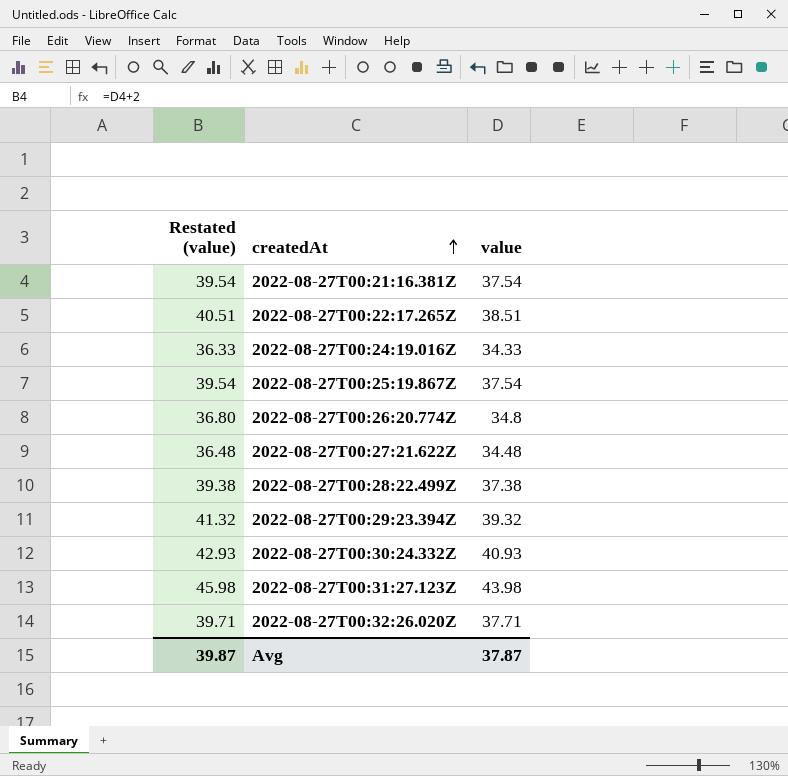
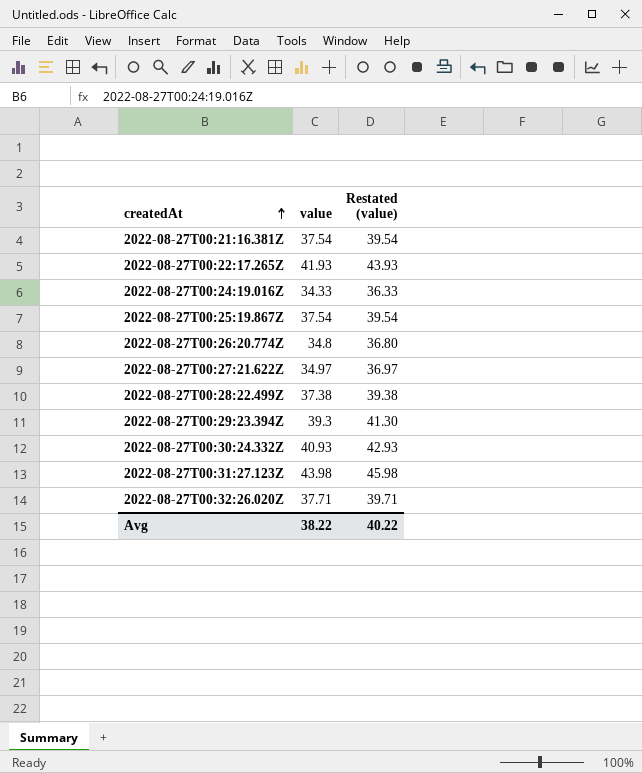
column Restated (value) | position: 1 -> 3
2022-08-27T00:22:17.265Z | value: 38.51 -> 41.93
2022-08-27T00:22:17.265Z | Restated (value): 40.51 -> 43.93
2022-08-27T00:27:21.622Z | value: 34.48 -> 34.97
2022-08-27T00:27:21.622Z | Restated (value): 36.48 -> 36.97
2022-08-27T00:29:23.394Z | value: 39.32 -> 39.3
2022-08-27T00:29:23.394Z | Restated (value): 41.32 -> 41.30
Avg | value: 37.87 -> 38.22
Avg | Restated (value): 39.87 -> 40.22

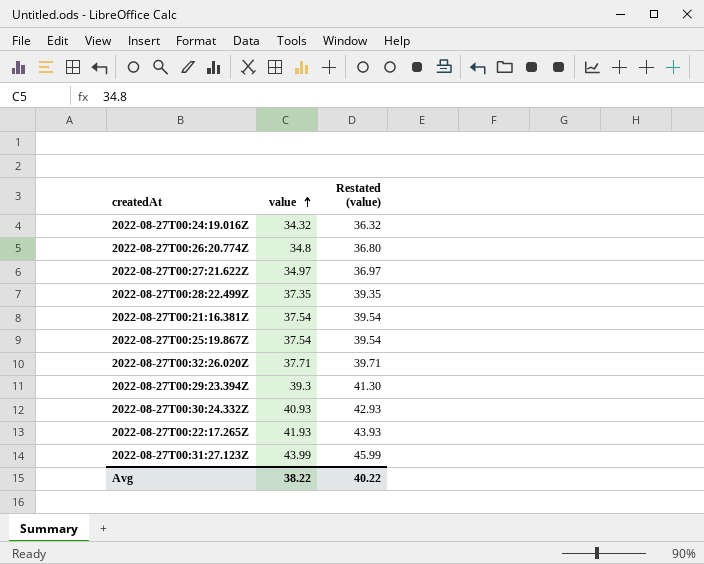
row order: createdAt ascending -> value ascending
2022-08-27T00:24:19.016Z | value: 34.33 -> 34.32
2022-08-27T00:24:19.016Z | Restated (value): 36.33 -> 36.32
2022-08-27T00:28:22.499Z | value: 37.38 -> 37.35
2022-08-27T00:28:22.499Z | Restated (value): 39.38 -> 39.35
2022-08-27T00:31:27.123Z | value: 43.98 -> 43.99
2022-08-27T00:31:27.123Z | Restated (value): 45.98 -> 45.99

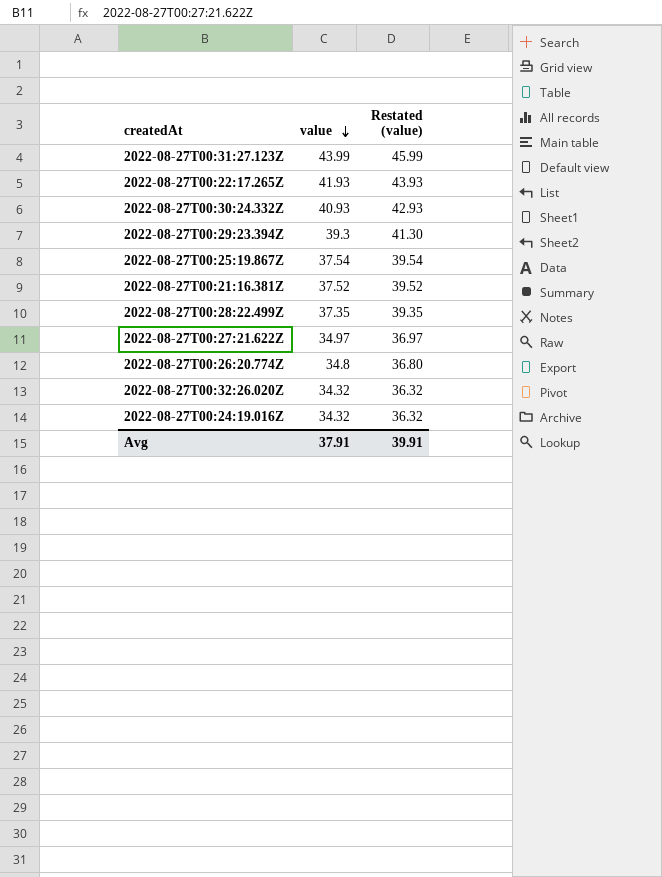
row order: value ascending -> value descending
2022-08-27T00:21:16.381Z | value: 37.54 -> 37.52
2022-08-27T00:21:16.381Z | Restated (value): 39.54 -> 39.52
2022-08-27T00:32:26.020Z | value: 37.71 -> 34.32
2022-08-27T00:32:26.020Z | Restated (value): 39.71 -> 36.32
Avg | value: 38.22 -> 37.91
Avg | Restated (value): 40.22 -> 39.91

